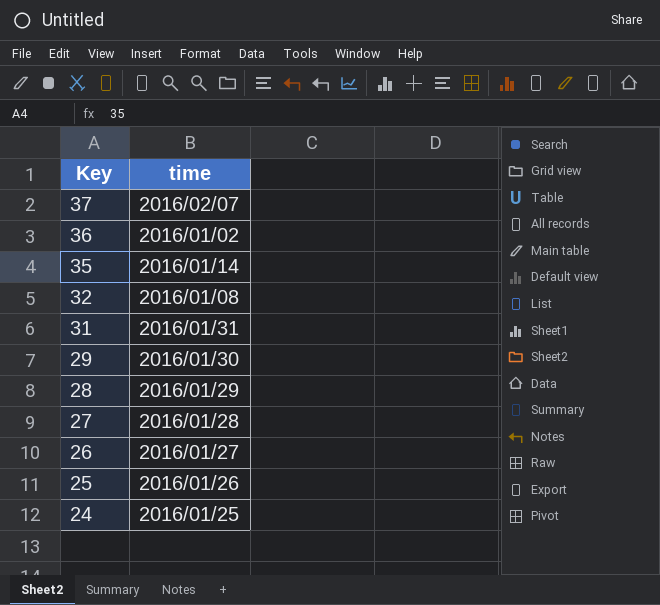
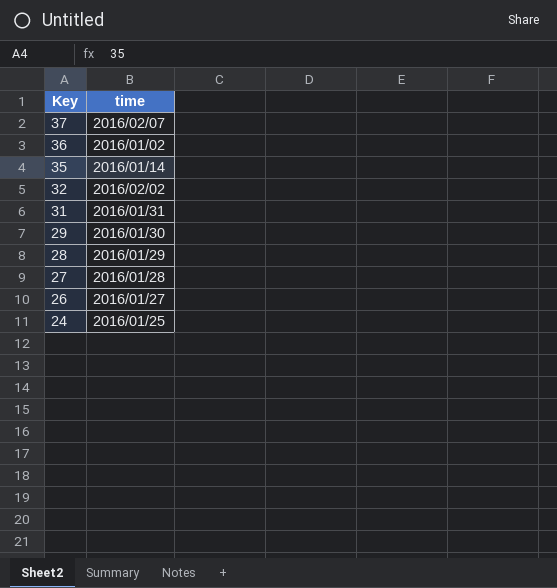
row 25: 2016/01/26 -> none
32 | time: 2016/01/08 -> 2016/02/02

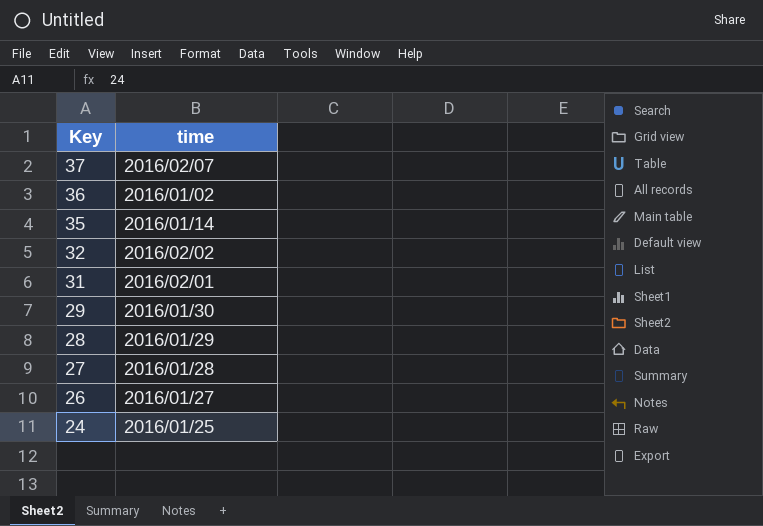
31 | time: 2016/01/31 -> 2016/02/01

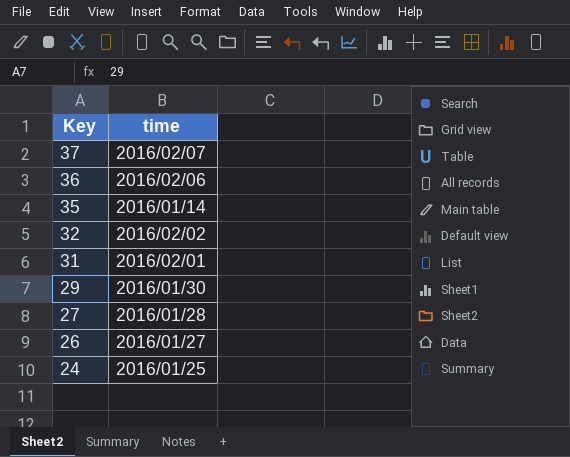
row 28: 2016/01/29 -> none
36 | time: 2016/01/02 -> 2016/02/06

